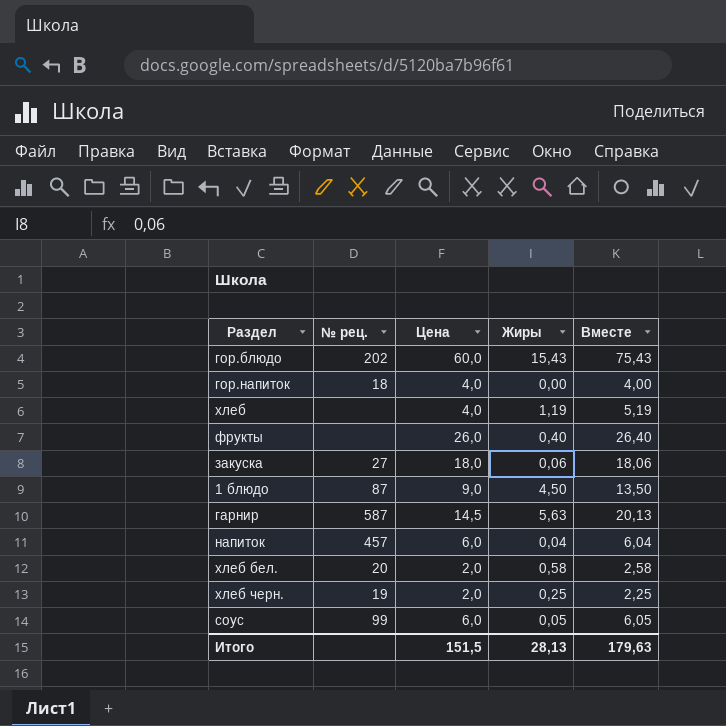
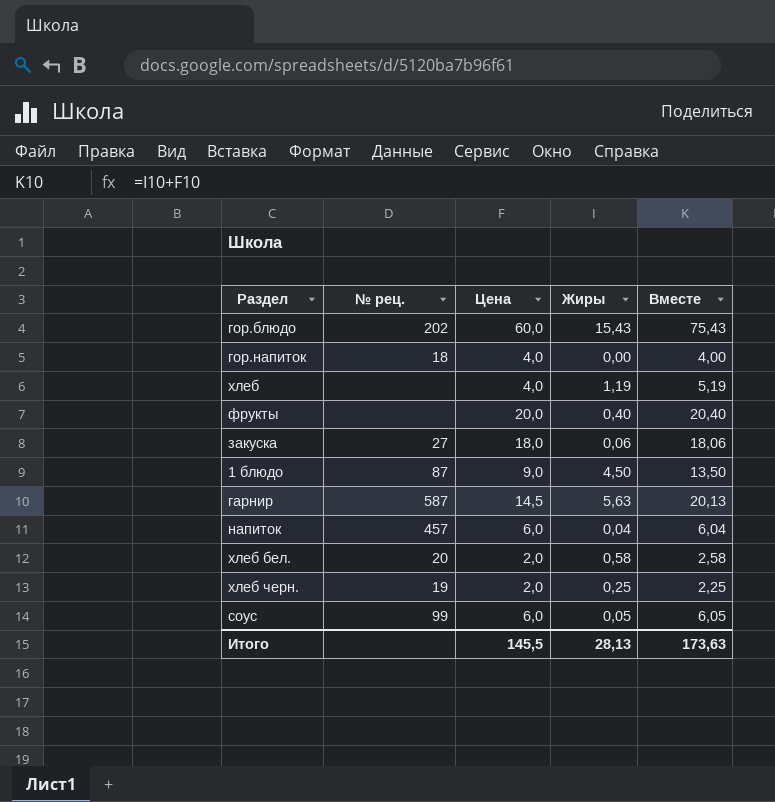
фрукты | Цена: 26,0 -> 20,0
фрукты | Вместе: 26,40 -> 20,40
Итого | Цена: 151,5 -> 145,5
Итого | Вместе: 179,63 -> 173,63

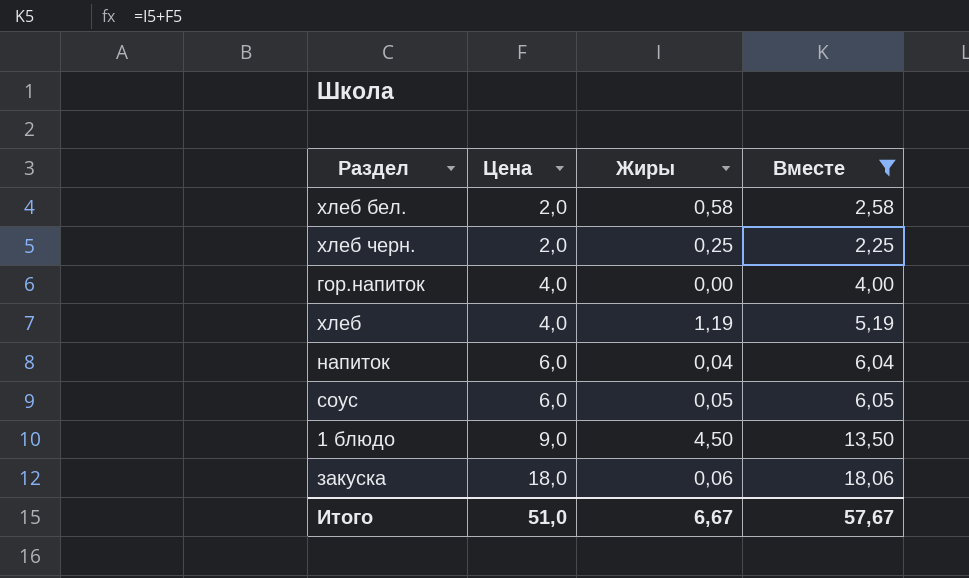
filter: none -> Вместе <= 18,06
row order: none -> Цена ascending
column № рец. | position: 2 -> none
Итого | Цена: 145,5 -> 51,0
Итого | Жиры: 28,13 -> 6,67
Итого | Вместе: 173,63 -> 57,67

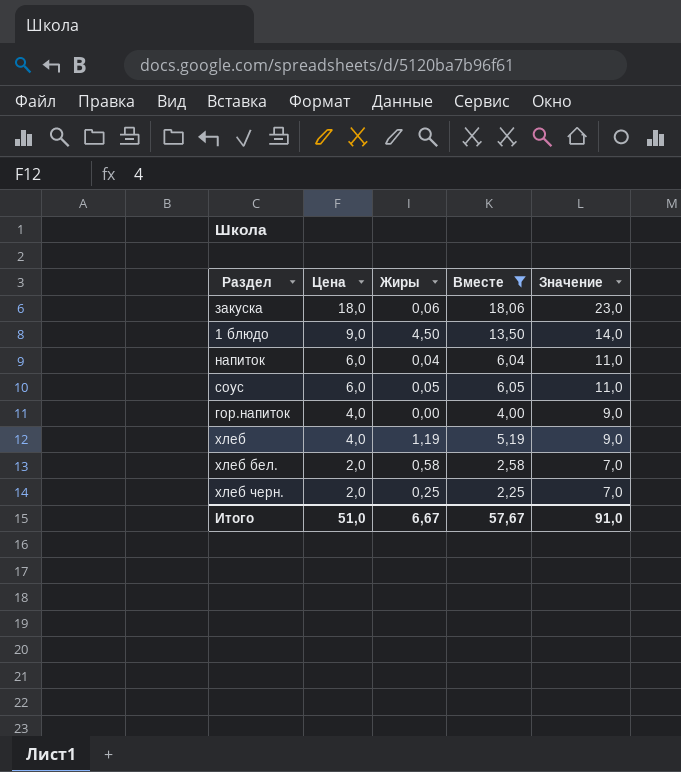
row order: Цена ascending -> Цена descending
column Значение | formula: none -> [Цена] + 5

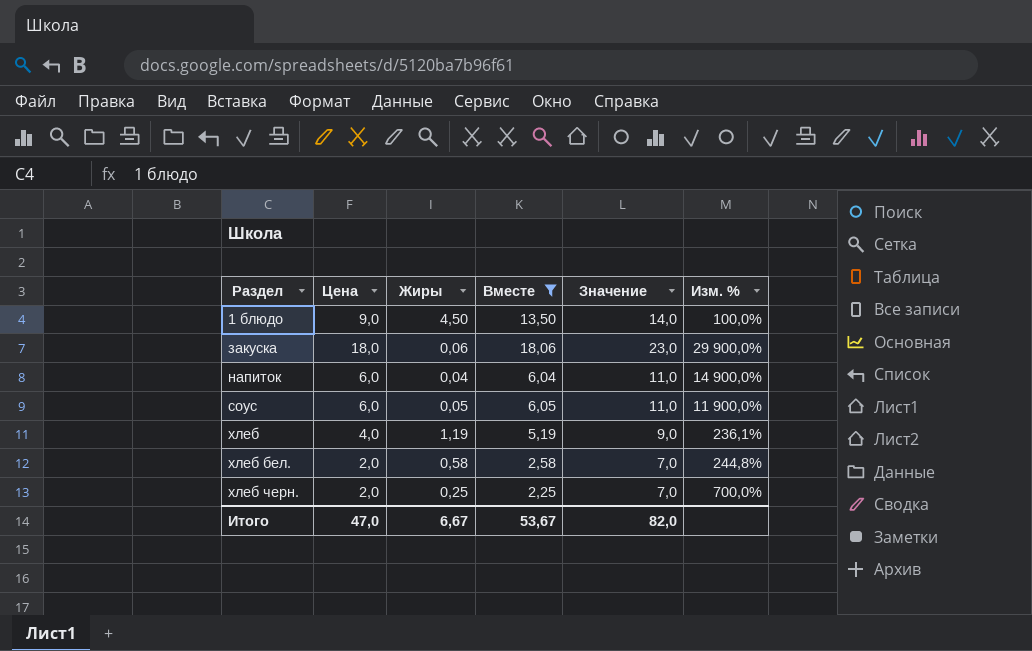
row order: Цена descending -> Раздел ascending
column Изм. % | formula: none -> ([Цена] - [Жиры]) / [Жиры]
row гор.напиток: 4,0 | 0,00 | 4,00 | 9,0 -> none
Итого | Цена: 51,0 -> 47,0
Итого | Вместе: 57,67 -> 53,67
Итого | Значение: 91,0 -> 82,0

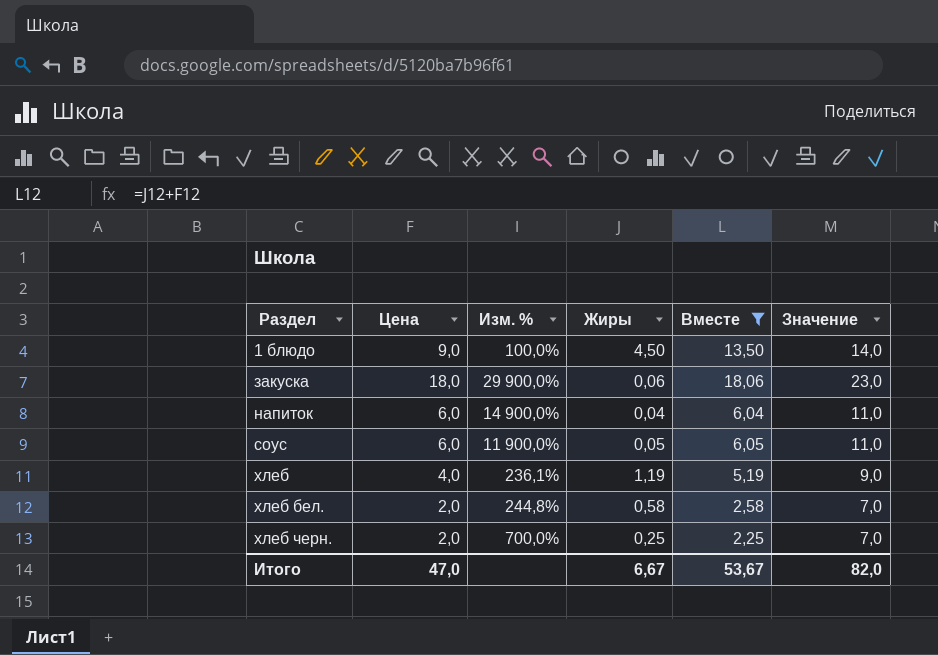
column Изм. % | position: 6 -> 3

